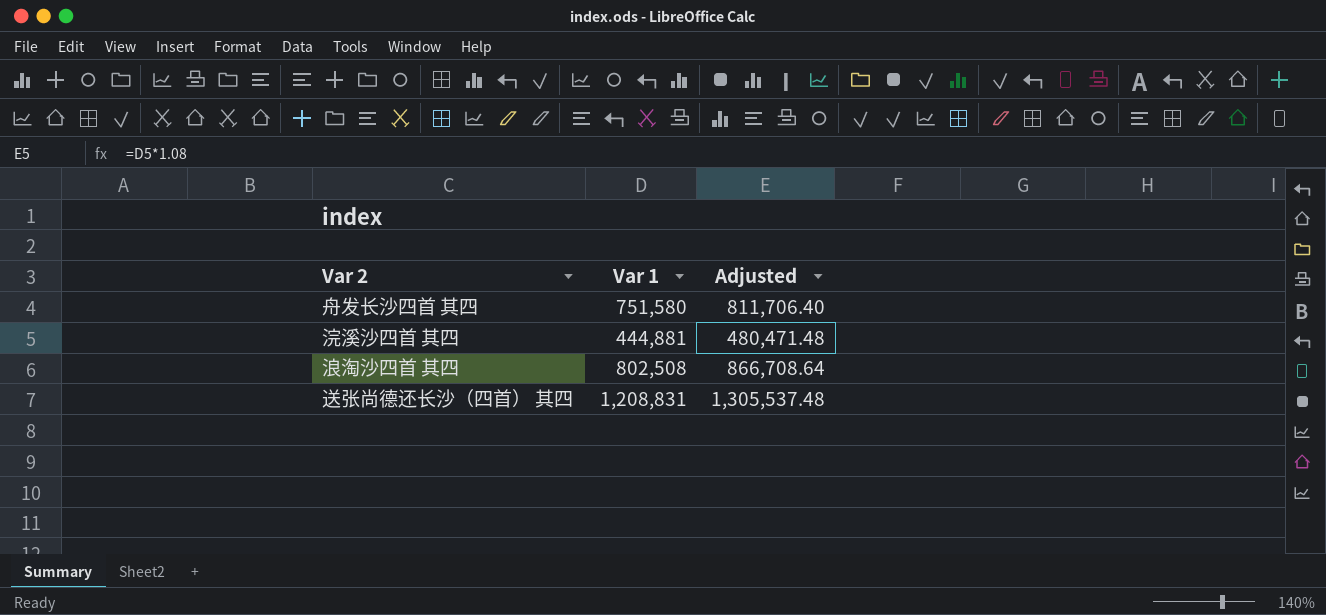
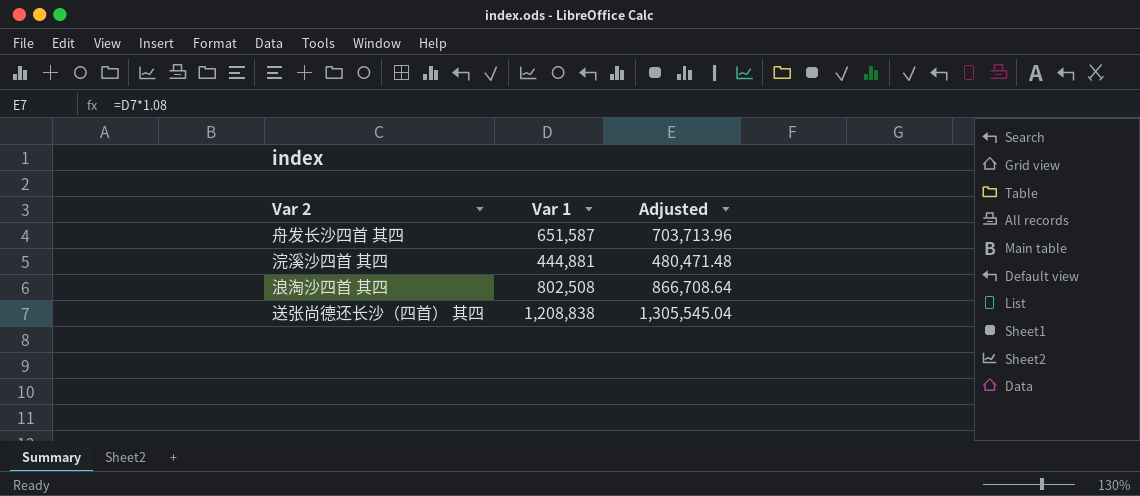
舟发长沙四首 其四 | Var 1: 751,580 -> 651,587
舟发长沙四首 其四 | Adjusted: 811,706.40 -> 703,713.96
送张尚德还长沙（四首） 其四 | Var 1: 1,208,831 -> 1,208,838
送张尚德还长沙（四首） 其四 | Adjusted: 1,305,537.48 -> 1,305,545.04

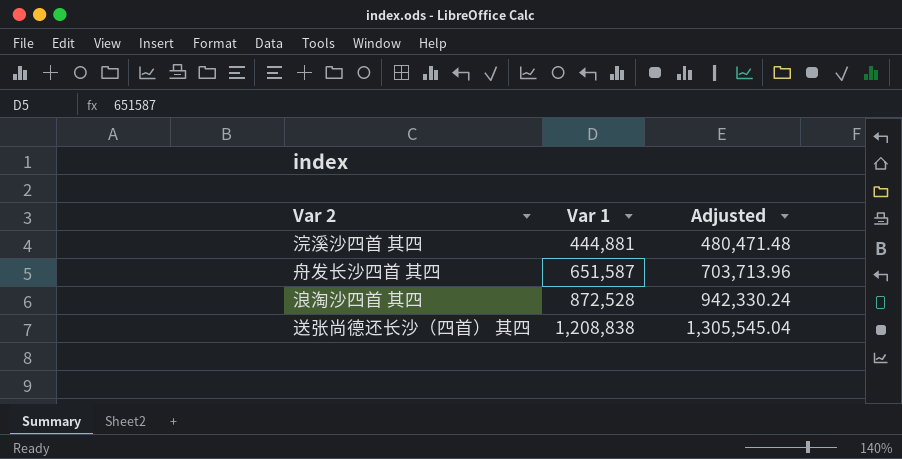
row order: none -> Var 1 ascending
浪淘沙四首 其四 | Var 1: 802,508 -> 872,528
浪淘沙四首 其四 | Adjusted: 866,708.64 -> 942,330.24

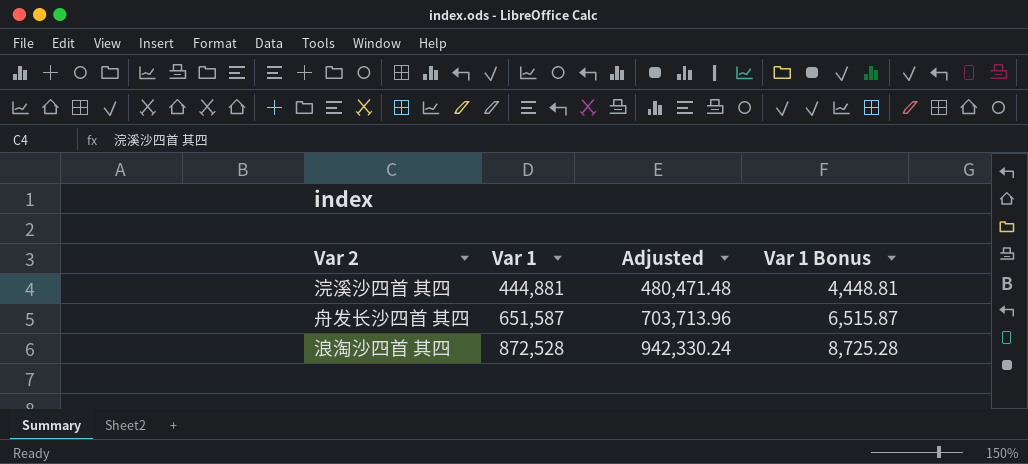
column Var 1 Bonus | formula: none -> [Var 1] * 0.01
row 送张尚德还长沙（四首） 其四: 1,208,838 | 1,305,545.04 -> none

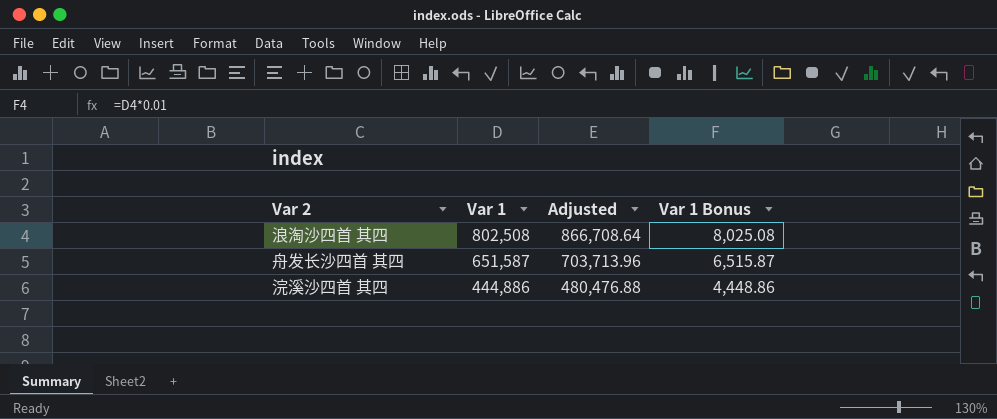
row order: Var 1 ascending -> Var 1 descending
浪淘沙四首 其四 | Var 1: 872,528 -> 802,508
浪淘沙四首 其四 | Adjusted: 942,330.24 -> 866,708.64
浪淘沙四首 其四 | Var 1 Bonus: 8,725.28 -> 8,025.08
浣溪沙四首 其四 | Var 1: 444,881 -> 444,886
浣溪沙四首 其四 | Adjusted: 480,471.48 -> 480,476.88
浣溪沙四首 其四 | Var 1 Bonus: 4,448.81 -> 4,448.86

